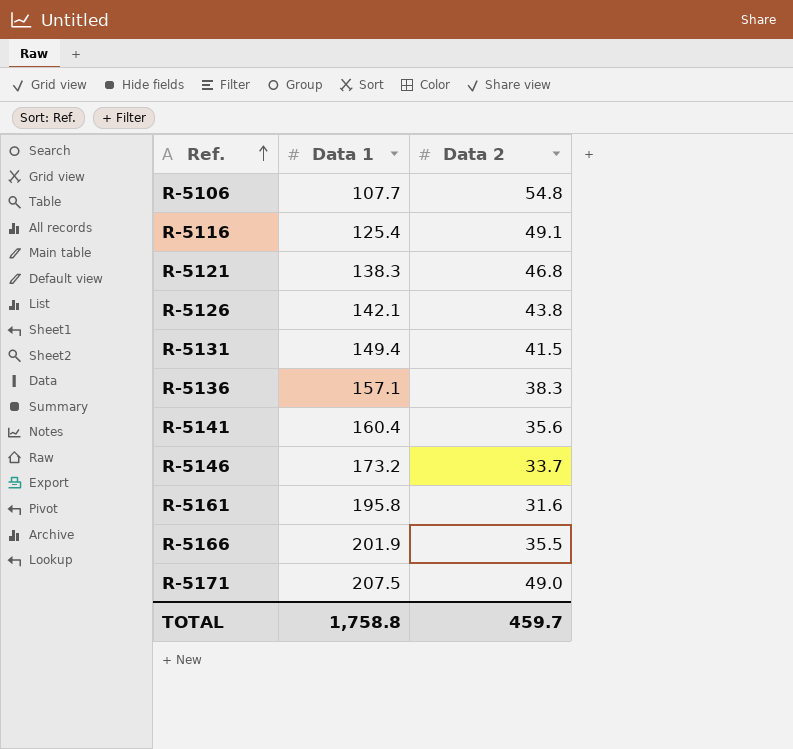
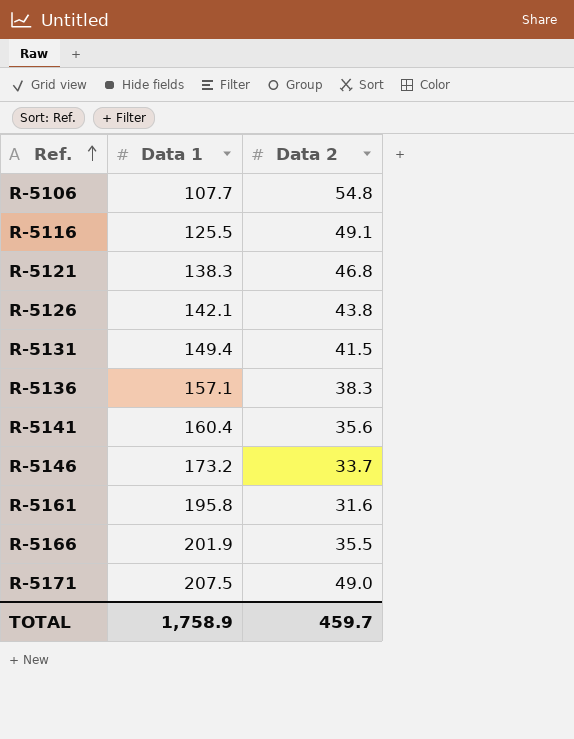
R-5116 | Data 1: 125.4 -> 125.5
TOTAL | Data 1: 1,758.8 -> 1,758.9

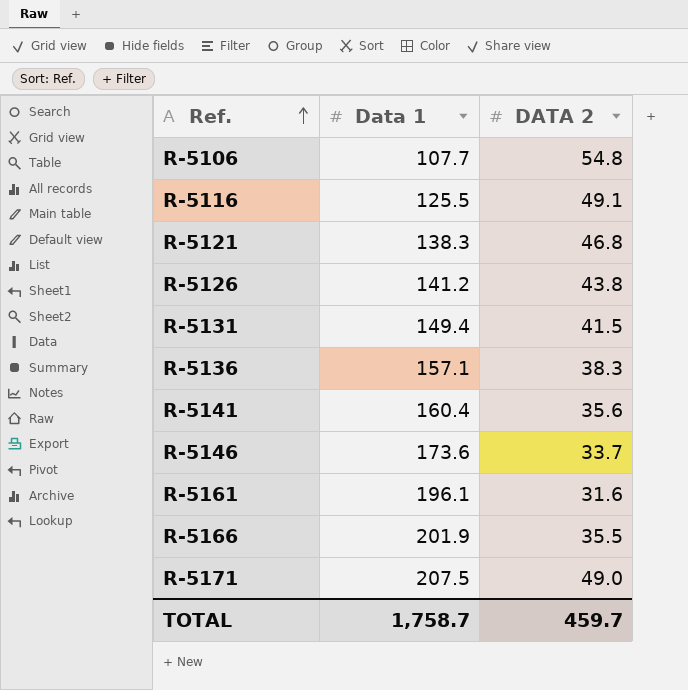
column name: Data 2 -> DATA 2
R-5126 | Data 1: 142.1 -> 141.2
R-5146 | Data 1: 173.2 -> 173.6
R-5161 | Data 1: 195.8 -> 196.1
TOTAL | Data 1: 1,758.9 -> 1,758.7

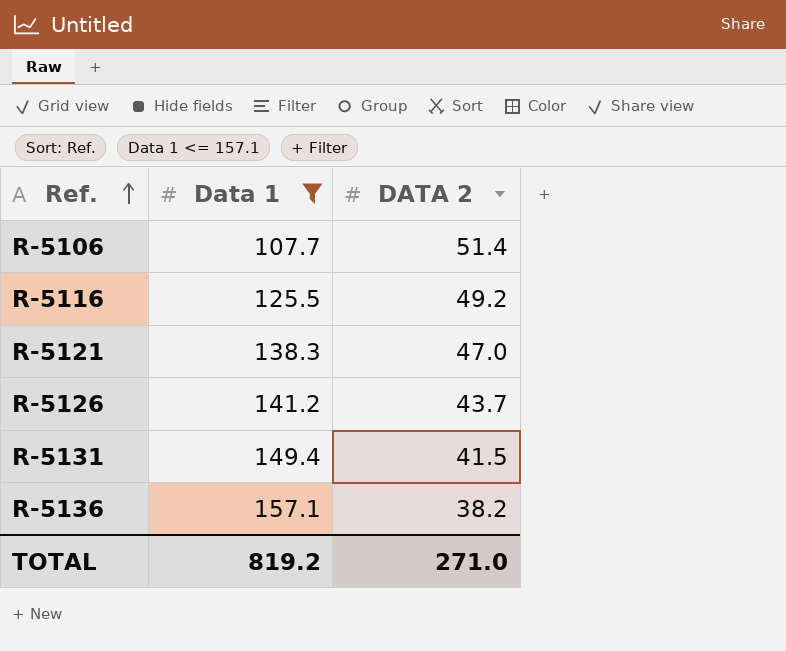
filter: none -> Data 1 <= 157.1
R-5106 | DATA 2: 54.8 -> 51.4
R-5116 | DATA 2: 49.1 -> 49.2
R-5121 | DATA 2: 46.8 -> 47.0
R-5126 | DATA 2: 43.8 -> 43.7
R-5136 | DATA 2: 38.3 -> 38.2
TOTAL | Data 1: 1,758.7 -> 819.2
TOTAL | DATA 2: 459.7 -> 271.0

